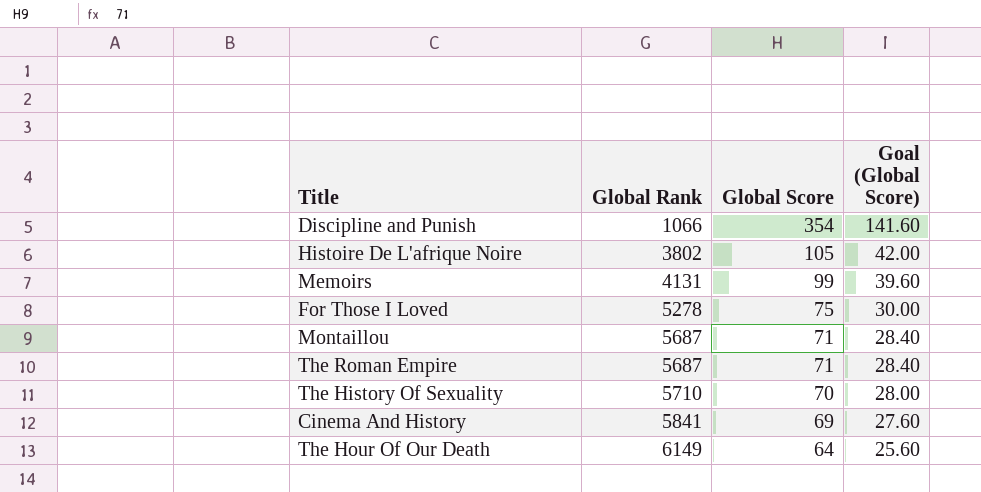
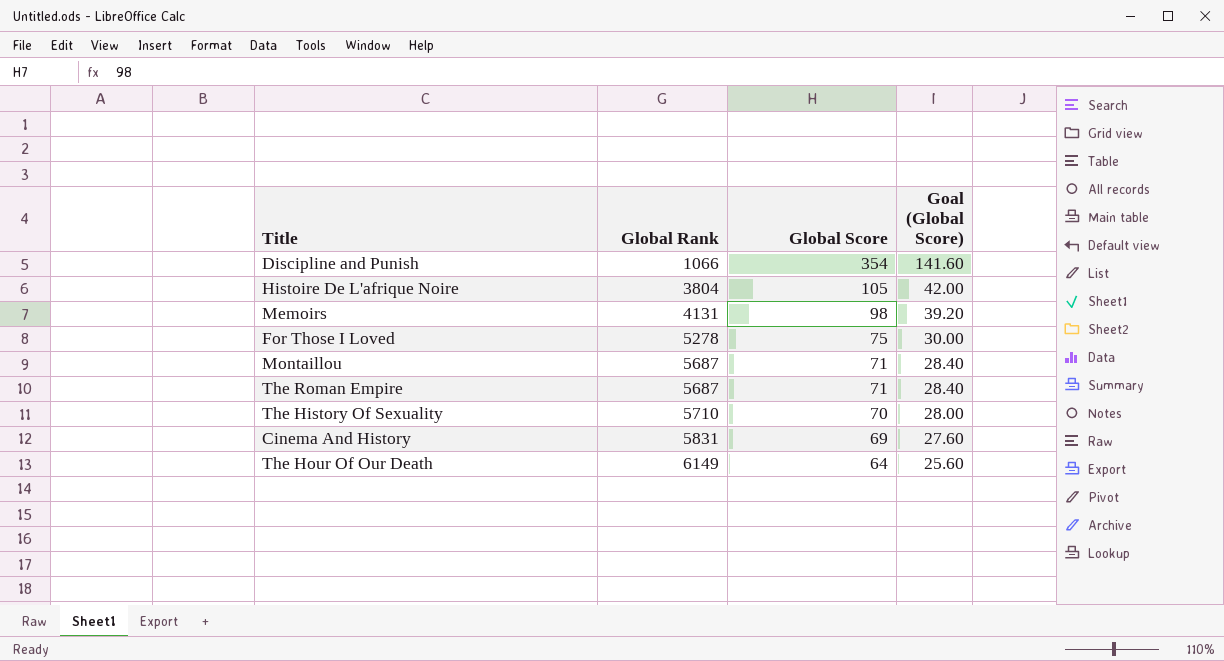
Histoire De L'afrique Noire | Global Rank: 3802 -> 3804
Memoirs | Global Score: 99 -> 98
Memoirs | Goal (Global Score): 39.60 -> 39.20
Cinema And History | Global Rank: 5841 -> 5831

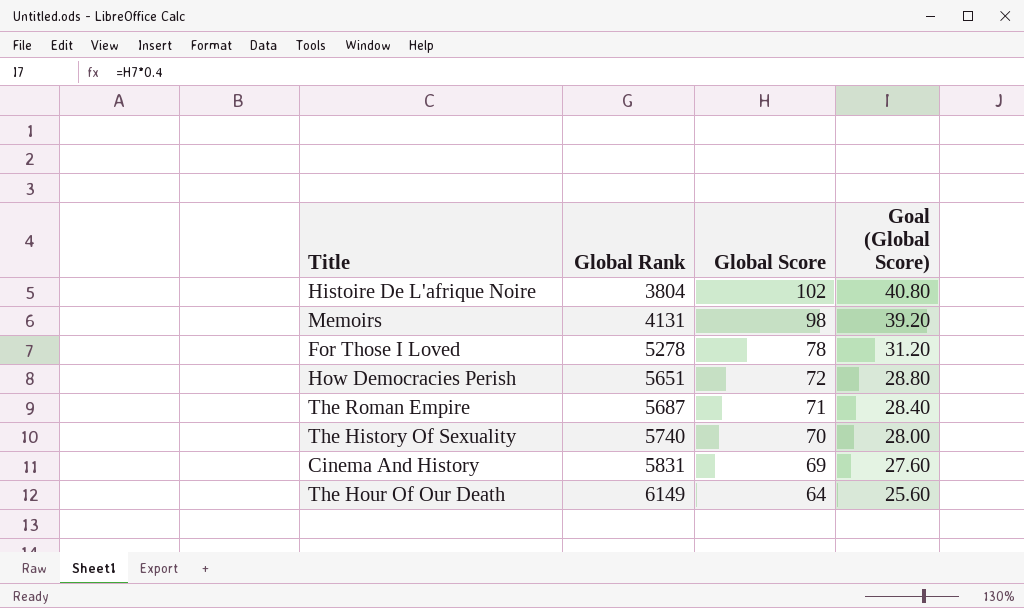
row Discipline and Punish: 1066 | 354 | 141.60 -> none
row Montaillou: 5687 | 71 | 28.40 -> none
Histoire De L'afrique Noire | Global Score: 105 -> 102
Histoire De L'afrique Noire | Goal (Global Score): 42.00 -> 40.80
For Those I Loved | Global Score: 75 -> 78
For Those I Loved | Goal (Global Score): 30.00 -> 31.20
row How Democracies Perish: none -> 5651 | 72 | 28.80
The History Of Sexuality | Global Rank: 5710 -> 5740

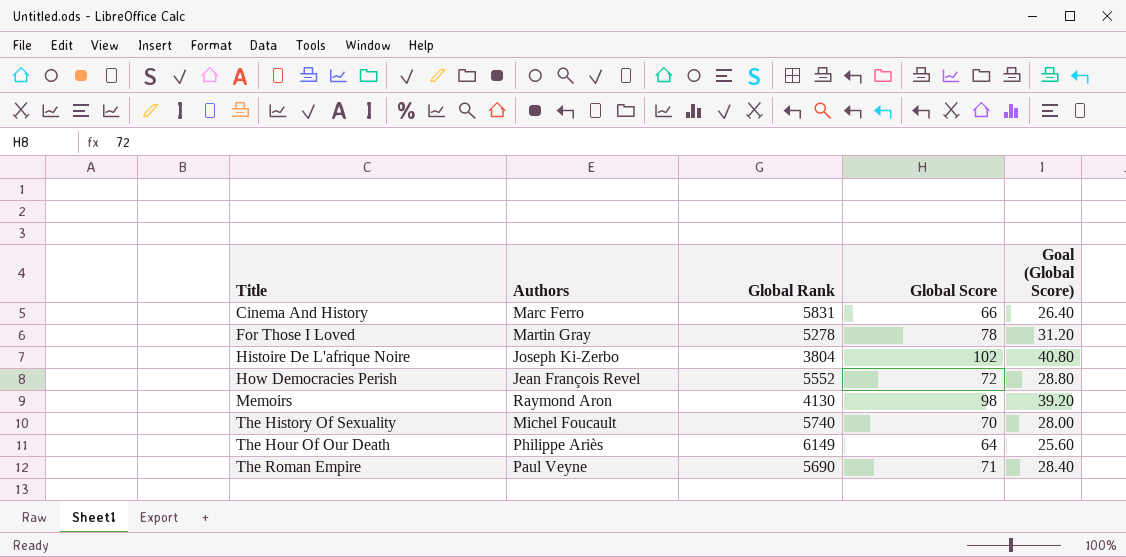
row order: Global Rank ascending -> Title ascending
column Authors | position: none -> 2
Cinema And History | Global Score: 69 -> 66
Cinema And History | Goal (Global Score): 27.60 -> 26.40
How Democracies Perish | Global Rank: 5651 -> 5552
Memoirs | Global Rank: 4131 -> 4130
The Roman Empire | Global Rank: 5687 -> 5690

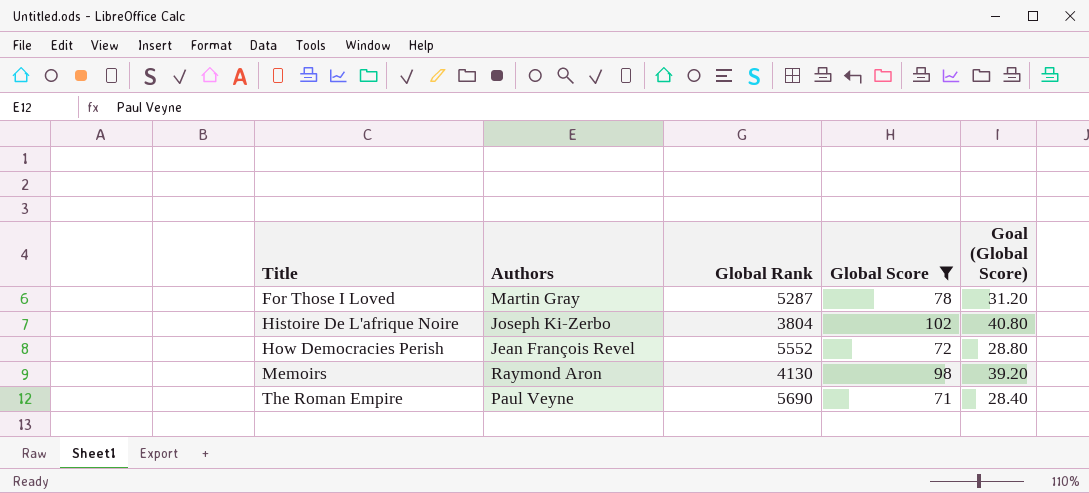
filter: none -> Global Score >= 71
For Those I Loved | Global Rank: 5278 -> 5287

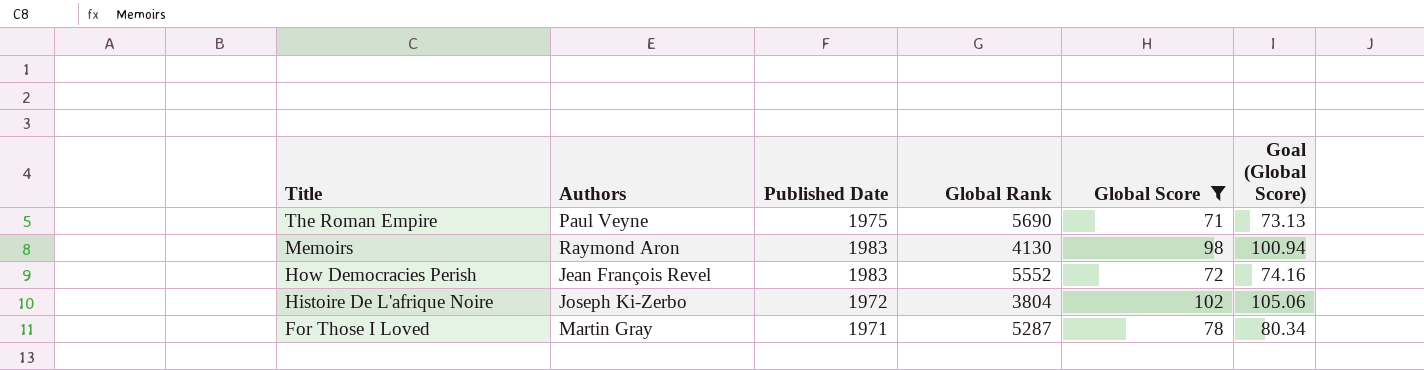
row order: Title ascending -> Title descending
column Published Date | position: none -> 3
column Goal (Global Score) | formula: [Global Score] * 0.4 -> [Global Score] * 1.03

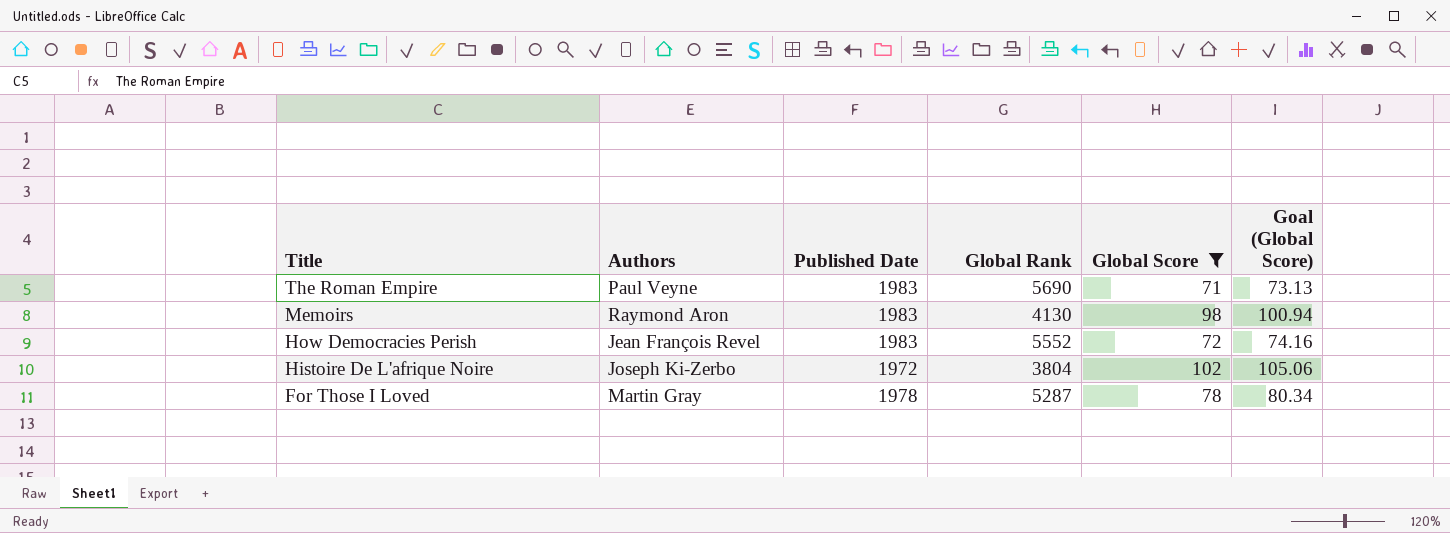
The Roman Empire | Published Date: 1975 -> 1983
For Those I Loved | Published Date: 1971 -> 1978

